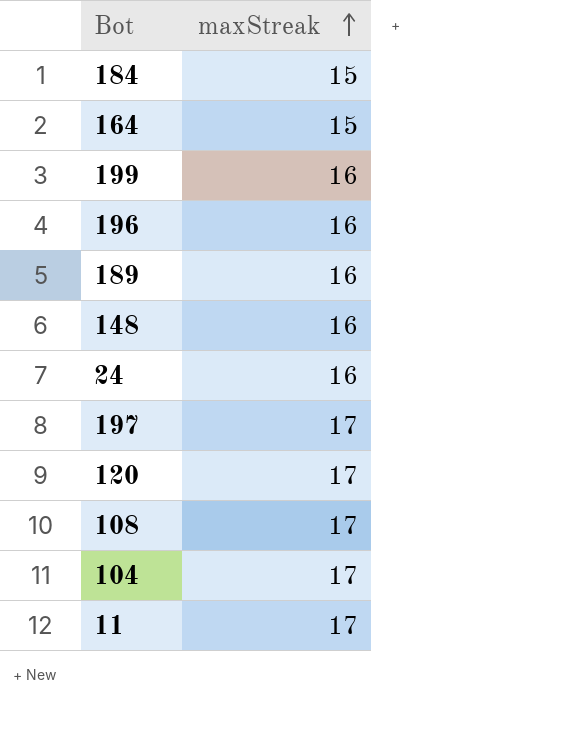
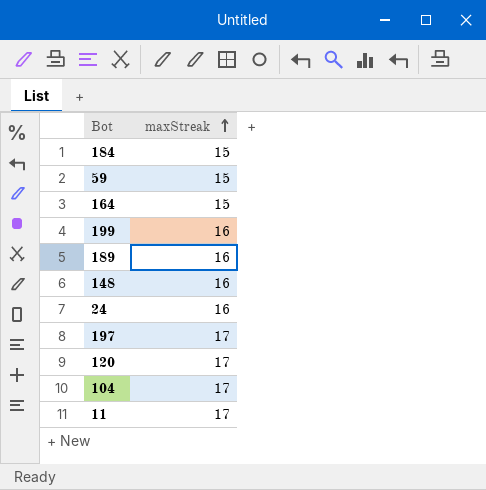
row 196: 16 -> none
row 108: 17 -> none
row 59: none -> 15

